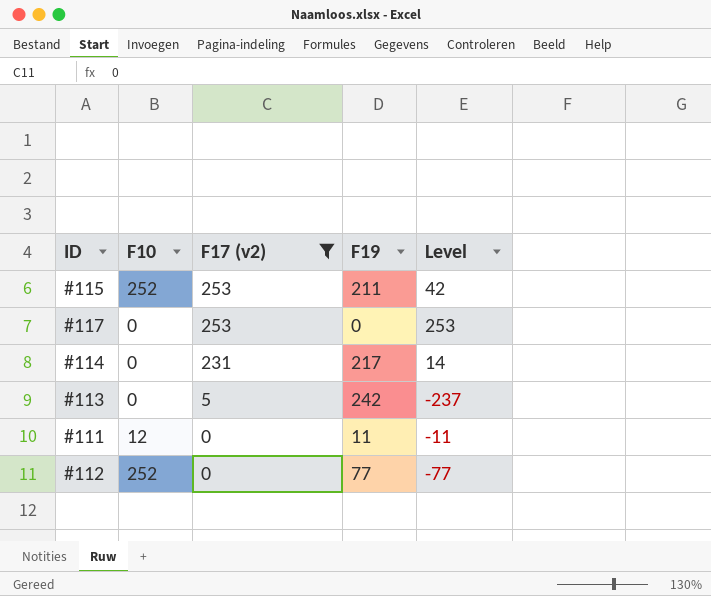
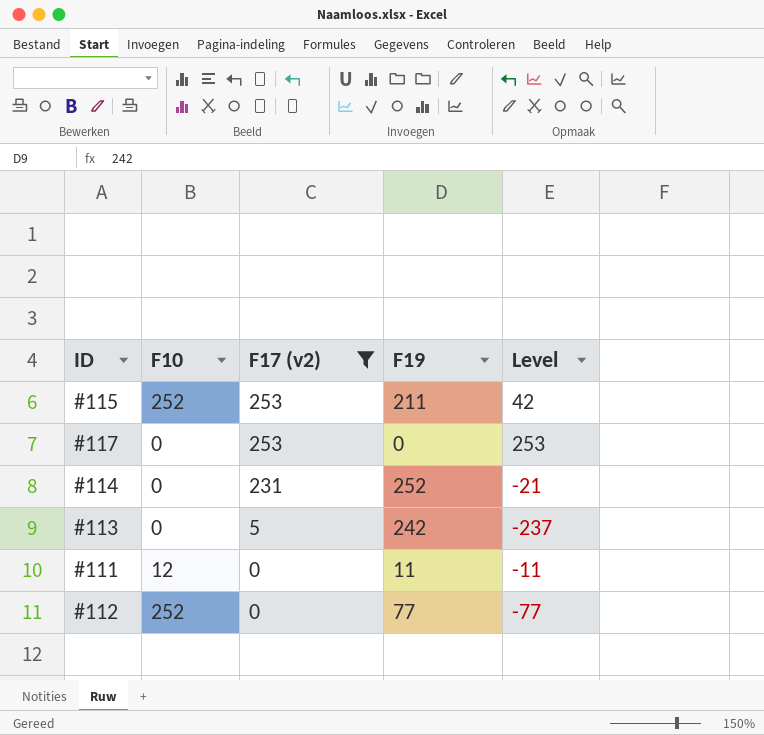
#114 | F19: 217 -> 252
#114 | Level: 14 -> -21

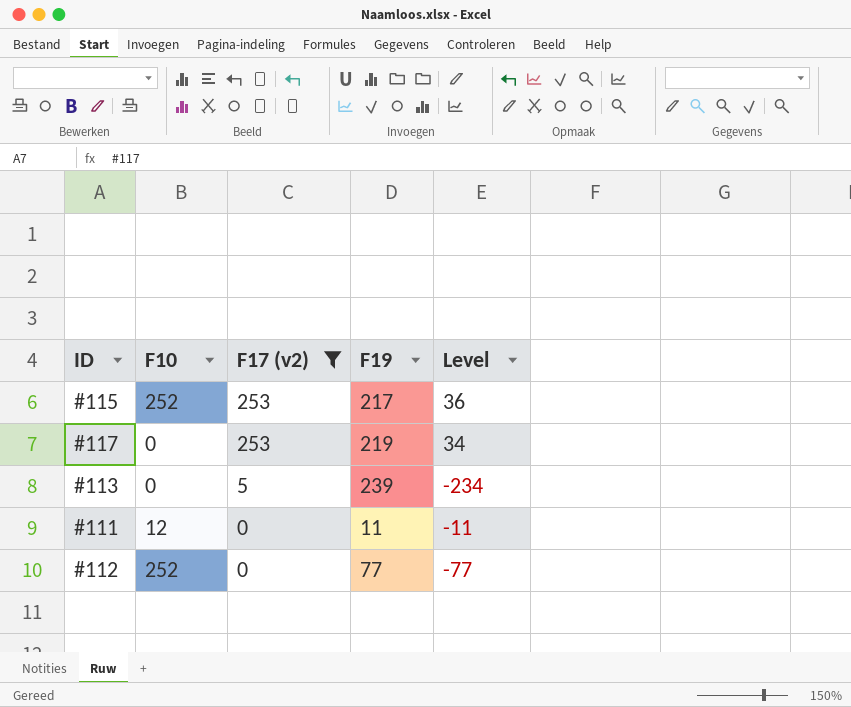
row #114: 0 | 231 | 252 | -21 -> none
#115 | F19: 211 -> 217
#115 | Level: 42 -> 36
#117 | F19: 0 -> 219
#117 | Level: 253 -> 34
#113 | F19: 242 -> 239
#113 | Level: -237 -> -234

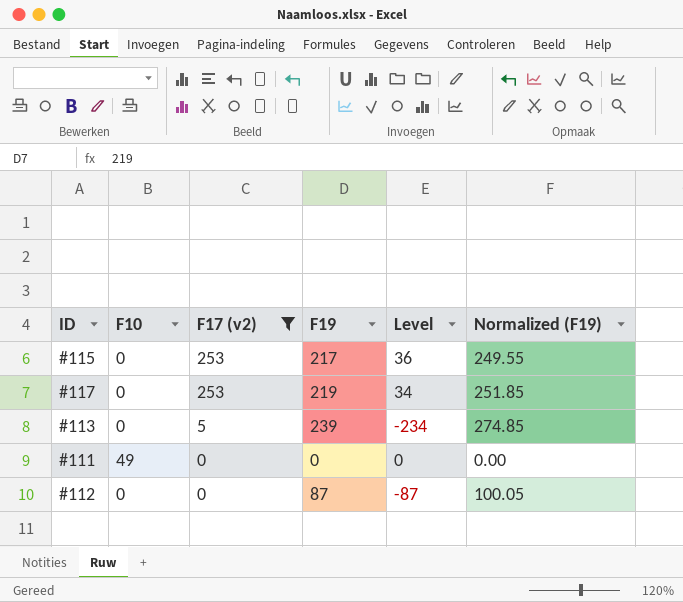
column Normalized (F19) | formula: none -> [F19] * 1.15
#115 | F10: 252 -> 0
#111 | F10: 12 -> 49
#111 | F19: 11 -> 0
#111 | Level: -11 -> 0
#112 | F10: 252 -> 0
#112 | F19: 77 -> 87
#112 | Level: -77 -> -87

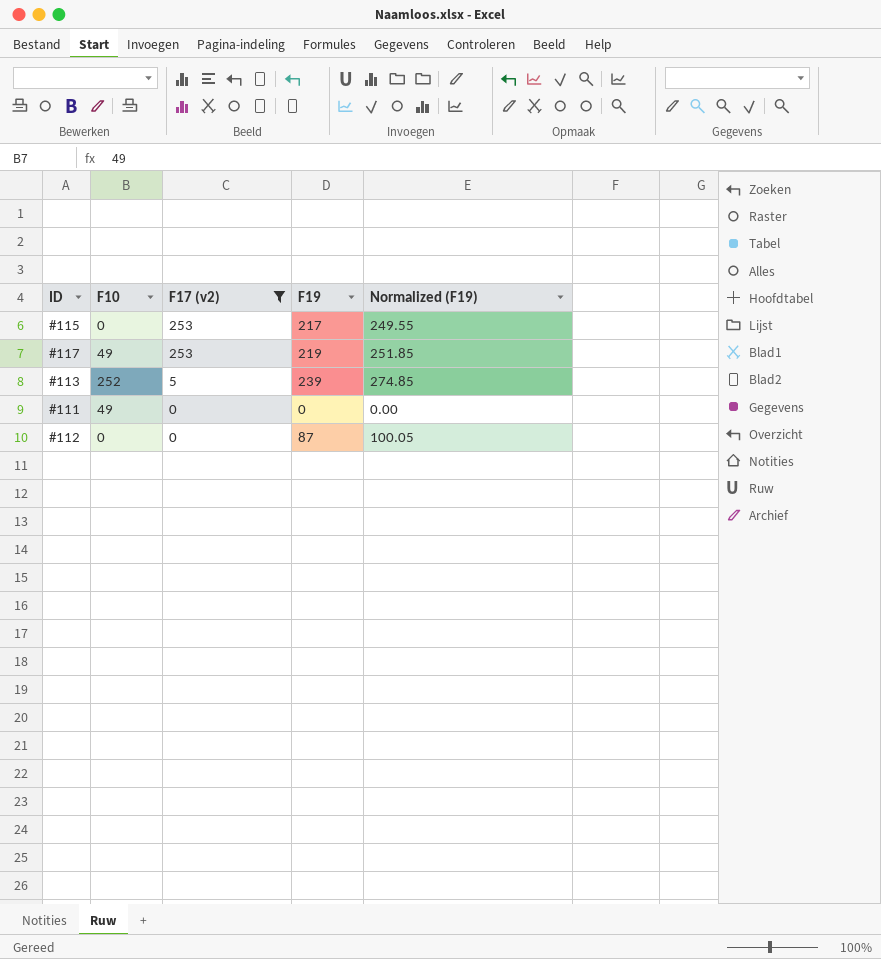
column Level | formula: [F17 (v2)] - [F19] -> none
#117 | F10: 0 -> 49
#113 | F10: 0 -> 252

